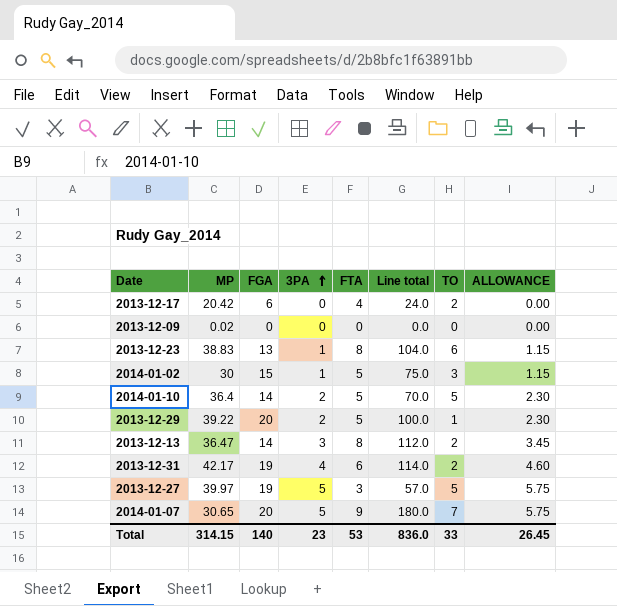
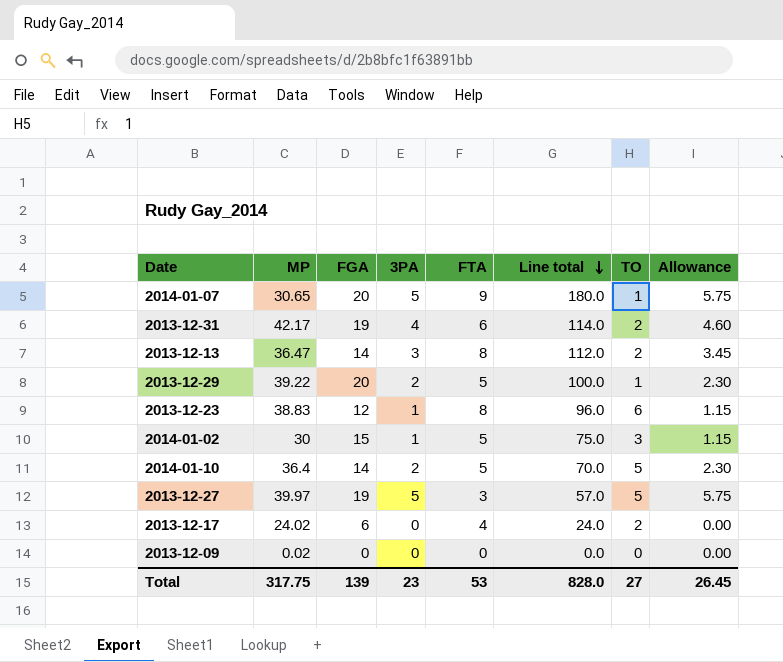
row order: 3PA ascending -> Line total descending
column name: ALLOWANCE -> Allowance
2014-01-07 | TO: 7 -> 1
2013-12-23 | FGA: 13 -> 12
2013-12-23 | Line total: 104.0 -> 96.0
2013-12-17 | MP: 20.42 -> 24.02
Total | MP: 314.15 -> 317.75
Total | FGA: 140 -> 139
Total | Line total: 836.0 -> 828.0
Total | TO: 33 -> 27

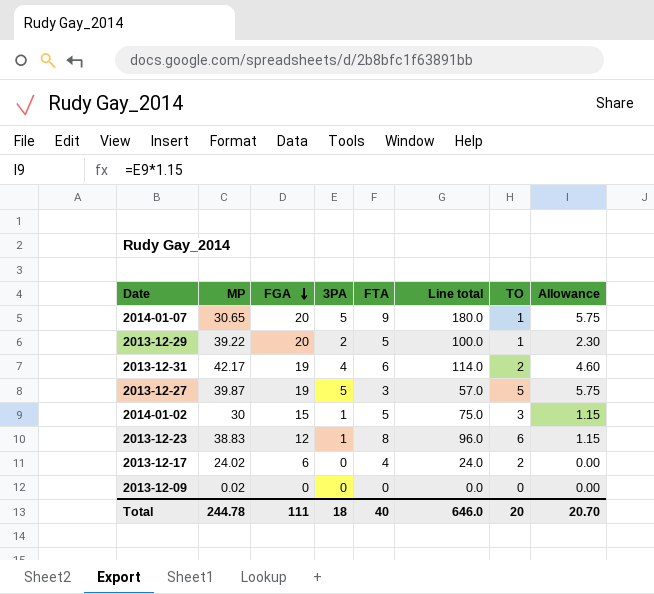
row order: Line total descending -> FGA descending
row 2013-12-13: 36.47 | 14 | 3 | 8 | 112.0 | 2 | 3.45 -> none
row 2014-01-10: 36.4 | 14 | 2 | 5 | 70.0 | 5 | 2.30 -> none
2013-12-27 | MP: 39.97 -> 39.87
Total | MP: 317.75 -> 244.78
Total | FGA: 139 -> 111
Total | 3PA: 23 -> 18
Total | FTA: 53 -> 40
Total | Line total: 828.0 -> 646.0
Total | TO: 27 -> 20
Total | Allowance: 26.45 -> 20.70

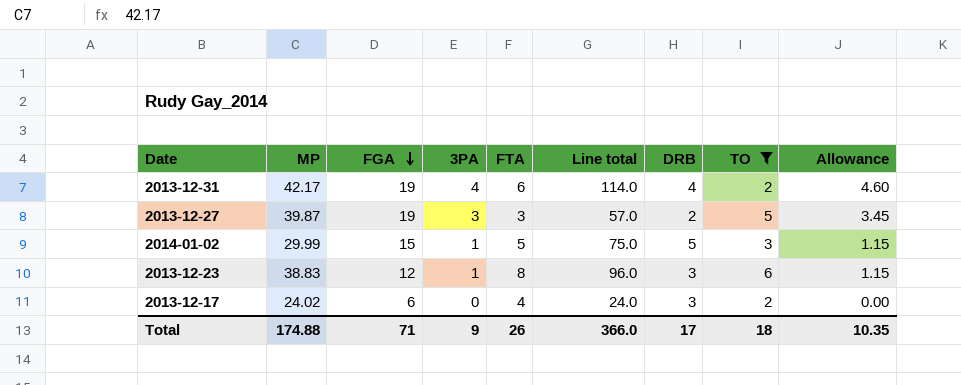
filter: none -> TO >= 2
column DRB | position: none -> 7
2013-12-27 | 3PA: 5 -> 3
2013-12-27 | Allowance: 5.75 -> 3.45
2014-01-02 | MP: 30 -> 29.99
Total | MP: 244.78 -> 174.88
Total | FGA: 111 -> 71
Total | 3PA: 18 -> 9
Total | FTA: 40 -> 26
Total | Line total: 646.0 -> 366.0
Total | TO: 20 -> 18
Total | Allowance: 20.70 -> 10.35

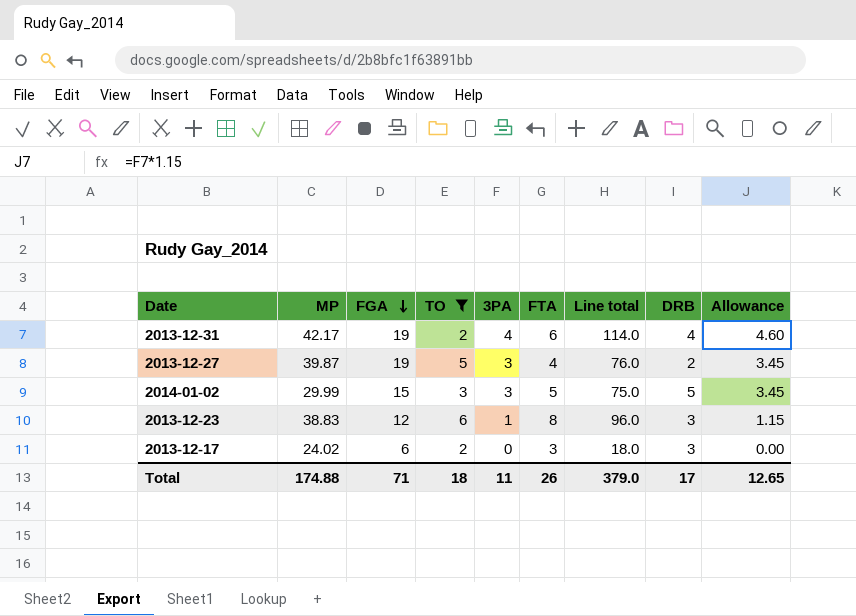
column TO | position: 8 -> 4
2013-12-27 | FTA: 3 -> 4
2013-12-27 | Line total: 57.0 -> 76.0
2014-01-02 | 3PA: 1 -> 3
2014-01-02 | Allowance: 1.15 -> 3.45
2013-12-17 | FTA: 4 -> 3
2013-12-17 | Line total: 24.0 -> 18.0
Total | 3PA: 9 -> 11
Total | Line total: 366.0 -> 379.0
Total | Allowance: 10.35 -> 12.65

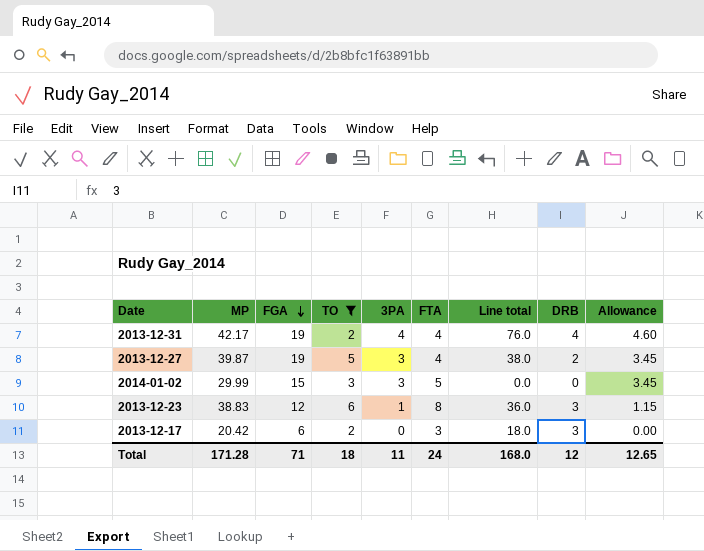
column Line total | formula: [FGA] * [FTA] -> [FGA] * [DRB]
2013-12-31 | FTA: 6 -> 4
2014-01-02 | DRB: 5 -> 0
2013-12-17 | MP: 24.02 -> 20.42
Total | MP: 174.88 -> 171.28
Total | FTA: 26 -> 24
Total | Line total: 379.0 -> 168.0
Total | DRB: 17 -> 12

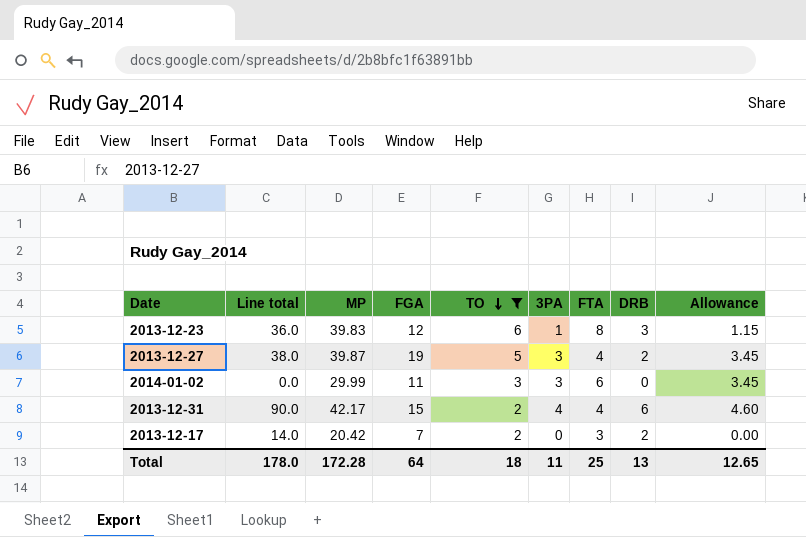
row order: FGA descending -> TO descending
column Line total | position: 7 -> 2
2013-12-23 | MP: 38.83 -> 39.83
2014-01-02 | FGA: 15 -> 11
2014-01-02 | FTA: 5 -> 6
2013-12-31 | Line total: 76.0 -> 90.0
2013-12-31 | FGA: 19 -> 15
2013-12-31 | DRB: 4 -> 6
2013-12-17 | Line total: 18.0 -> 14.0
2013-12-17 | FGA: 6 -> 7
2013-12-17 | DRB: 3 -> 2
Total | Line total: 168.0 -> 178.0
Total | MP: 171.28 -> 172.28
Total | FGA: 71 -> 64
Total | FTA: 24 -> 25
Total | DRB: 12 -> 13

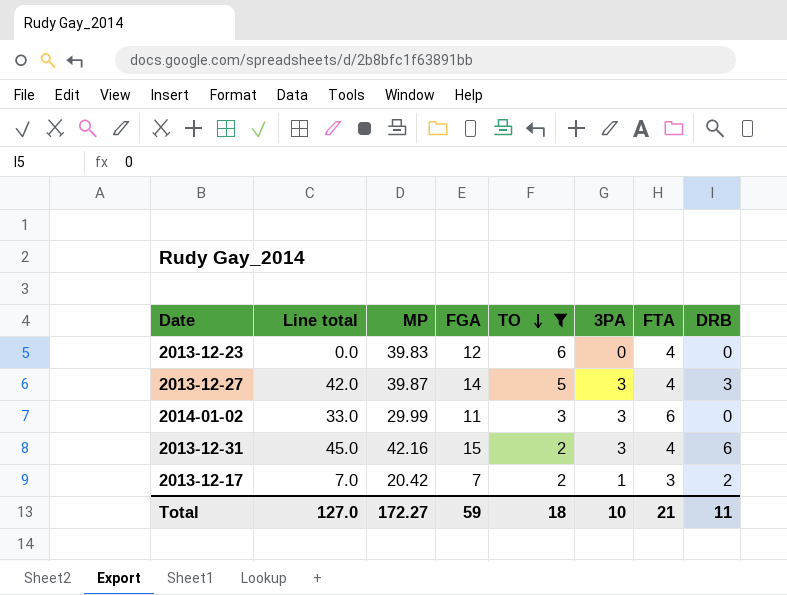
column Allowance | formula: [3PA] * 1.15 -> none
column Line total | formula: [FGA] * [DRB] -> [FGA] * [3PA]
2013-12-23 | 3PA: 1 -> 0
2013-12-23 | FTA: 8 -> 4
2013-12-23 | DRB: 3 -> 0
2013-12-27 | FGA: 19 -> 14
2013-12-27 | DRB: 2 -> 3
2013-12-31 | MP: 42.17 -> 42.16
2013-12-31 | 3PA: 4 -> 3
2013-12-17 | 3PA: 0 -> 1
Total | Line total: 178.0 -> 127.0
Total | MP: 172.28 -> 172.27
Total | FGA: 64 -> 59
Total | 3PA: 11 -> 10
Total | FTA: 25 -> 21
Total | DRB: 13 -> 11

